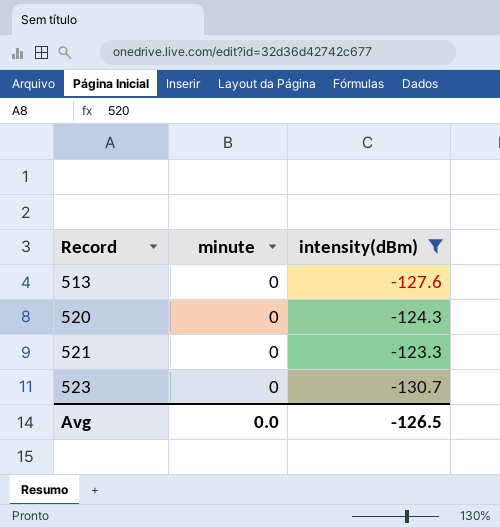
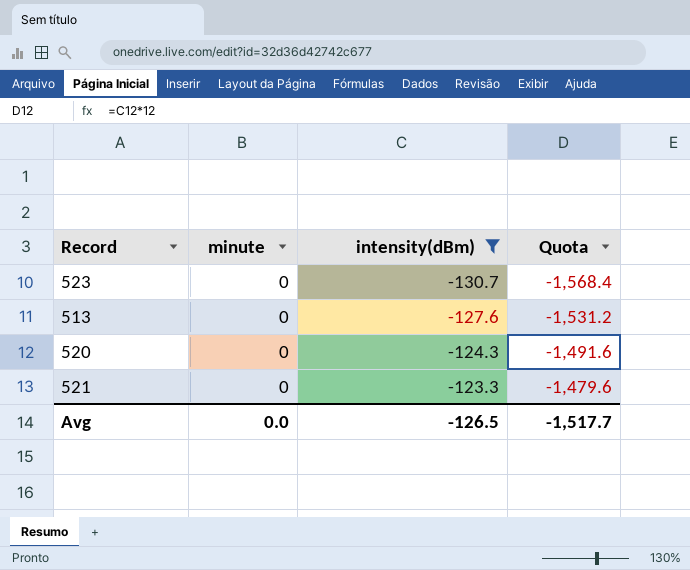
row order: Record ascending -> intensity(dBm) ascending
column Quota | formula: none -> [intensity(dBm)] * 12

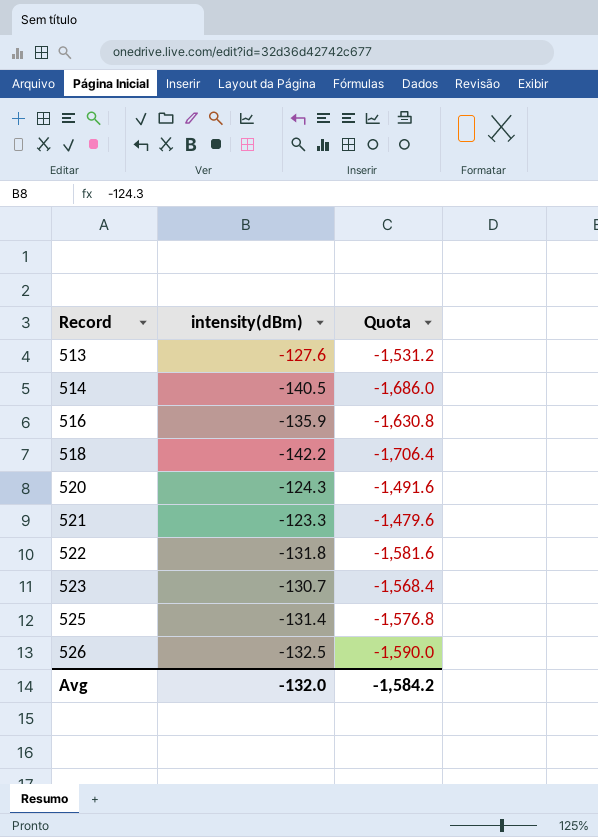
filter: intensity(dBm) >= -130.7 -> none
row order: intensity(dBm) ascending -> Record ascending
column minute | position: 2 -> none
Avg | intensity(dBm): -126.5 -> -132.0
Avg | Quota: -1,517.7 -> -1,584.2

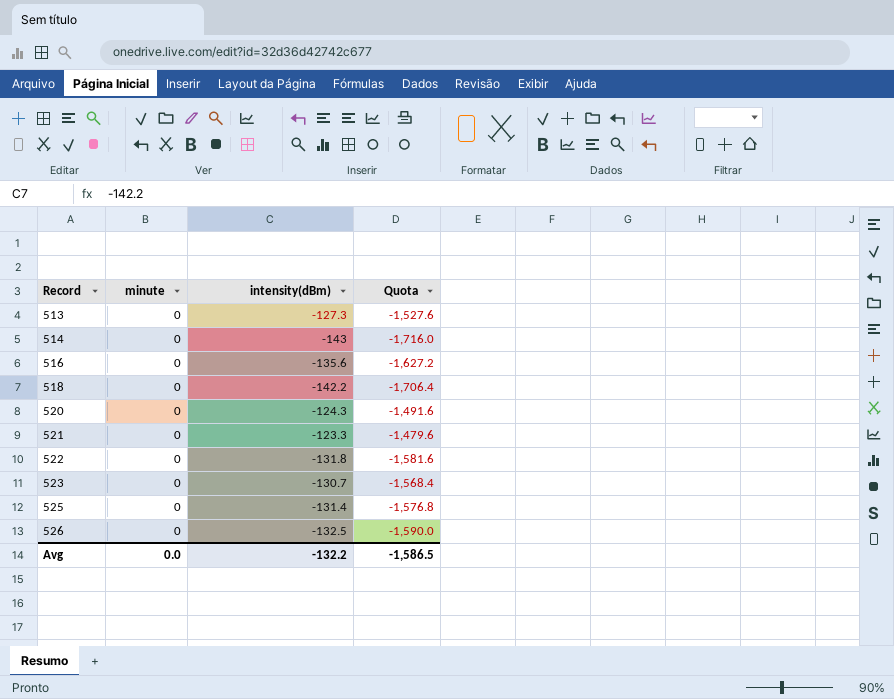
column minute | position: none -> 2
513 | intensity(dBm): -127.6 -> -127.3
513 | Quota: -1,531.2 -> -1,527.6
514 | intensity(dBm): -140.5 -> -143
514 | Quota: -1,686.0 -> -1,716.0
516 | intensity(dBm): -135.9 -> -135.6
516 | Quota: -1,630.8 -> -1,627.2
Avg | intensity(dBm): -132.0 -> -132.2
Avg | Quota: -1,584.2 -> -1,586.5

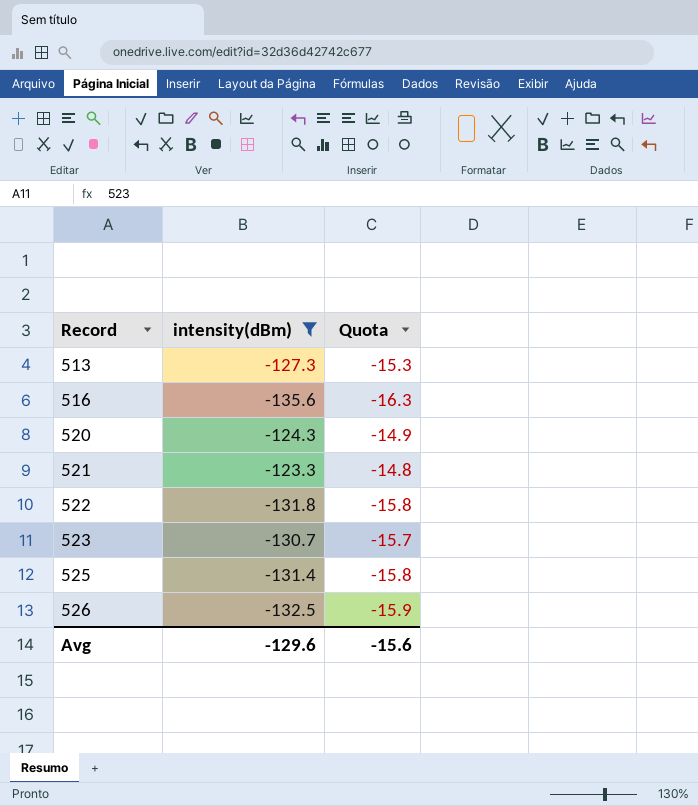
filter: none -> intensity(dBm) >= -135.6
column minute | position: 2 -> none
column Quota | formula: [intensity(dBm)] * 12 -> [intensity(dBm)] * 0.12
Avg | intensity(dBm): -132.2 -> -129.6
Avg | Quota: -1,586.5 -> -15.6

